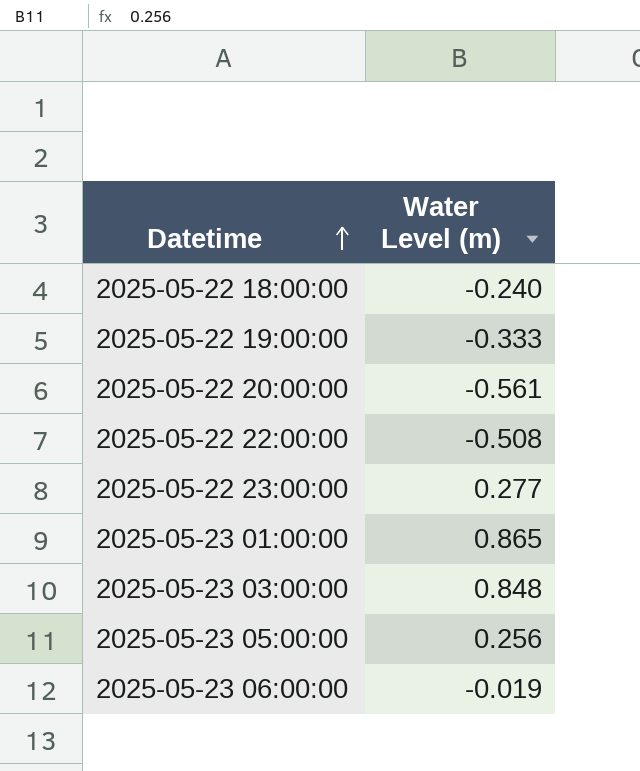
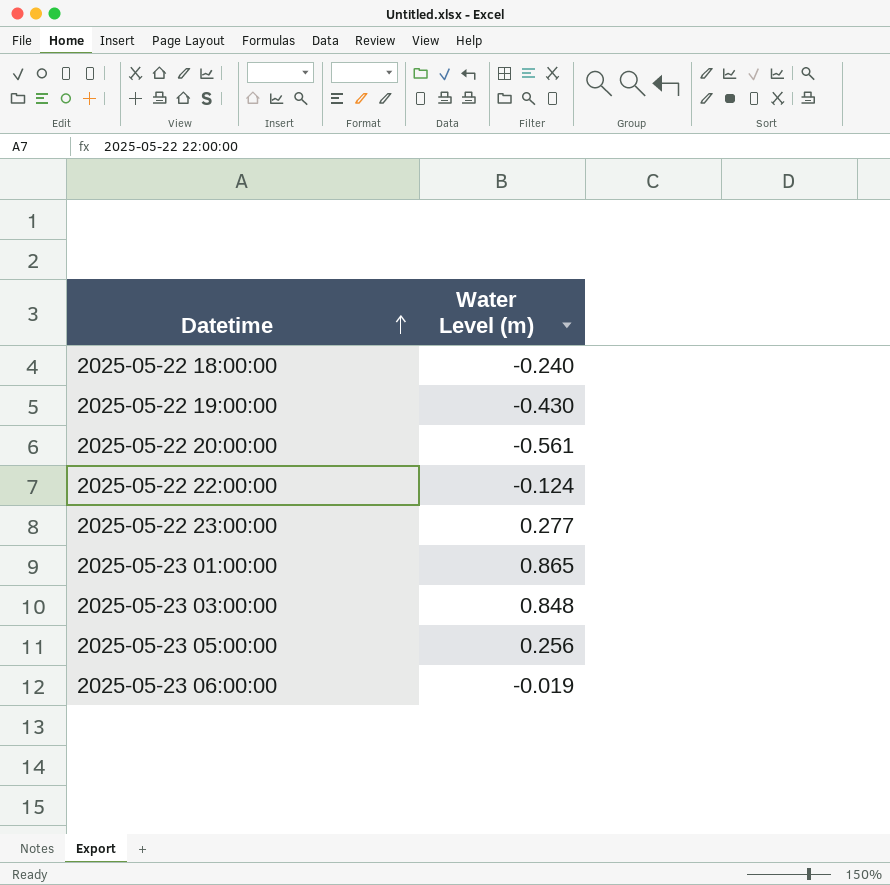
2025-05-22 19:00:00 | Water Level (m): -0.333 -> -0.430
2025-05-22 22:00:00 | Water Level (m): -0.508 -> -0.124

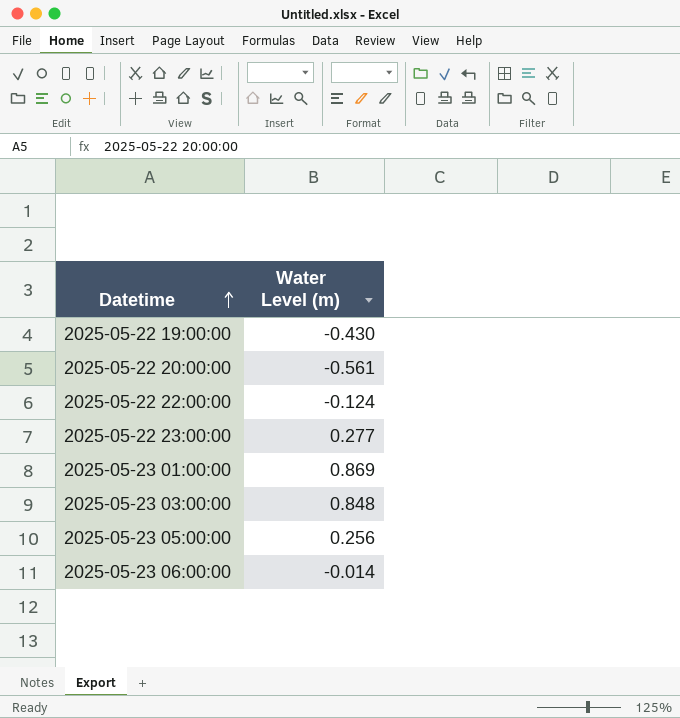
row 2025-05-22 18:00:00: -0.240 -> none
2025-05-23 01:00:00 | Water Level (m): 0.865 -> 0.869
2025-05-23 06:00:00 | Water Level (m): -0.019 -> -0.014

